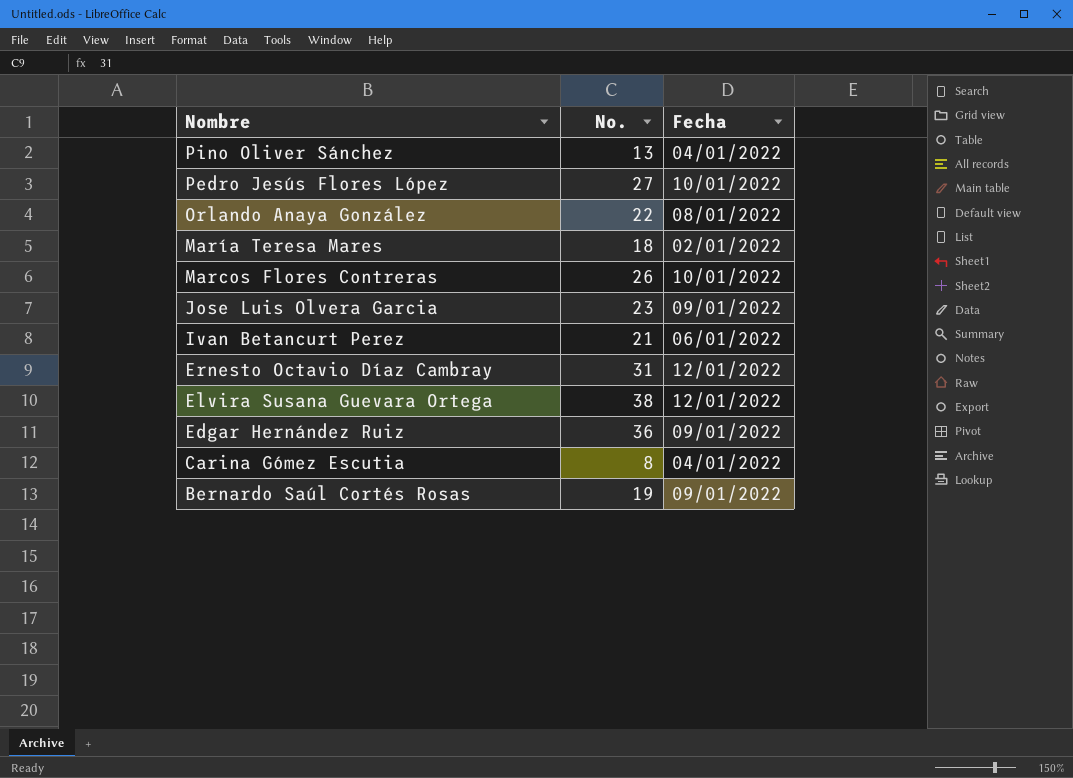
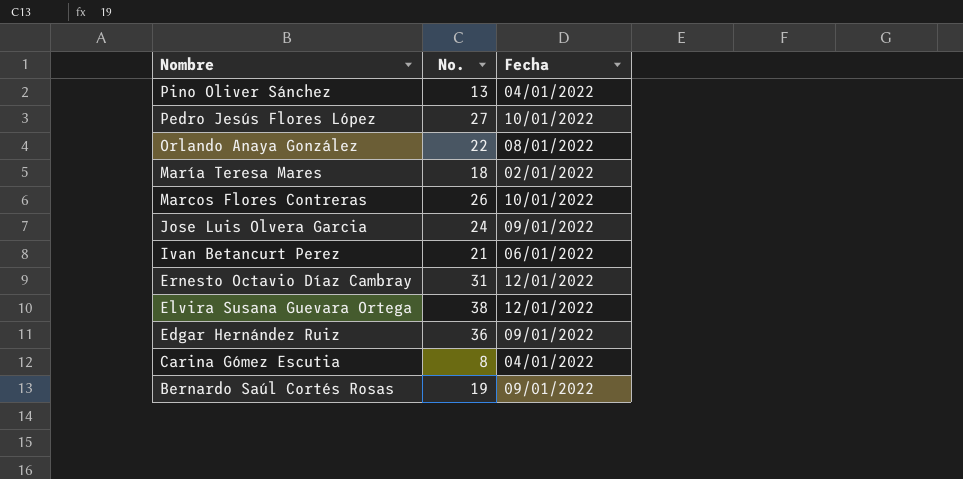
Jose Luis Olvera Garcia | No.: 23 -> 24

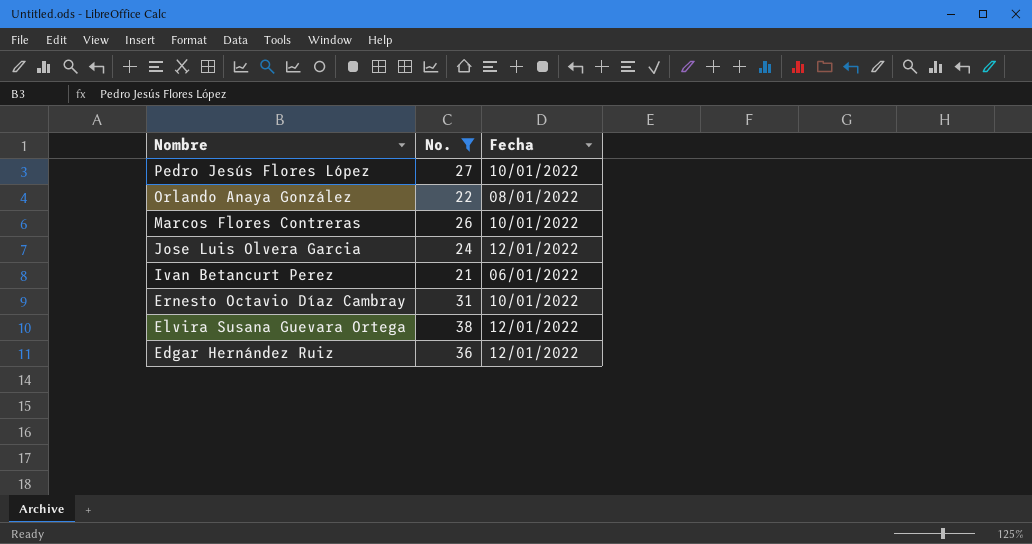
filter: none -> No. >= 21
Jose Luis Olvera Garcia | Fecha: 09/01/2022 -> 12/01/2022
Ernesto Octavio Díaz Cambray | Fecha: 12/01/2022 -> 10/01/2022
Edgar Hernández Ruiz | Fecha: 09/01/2022 -> 12/01/2022

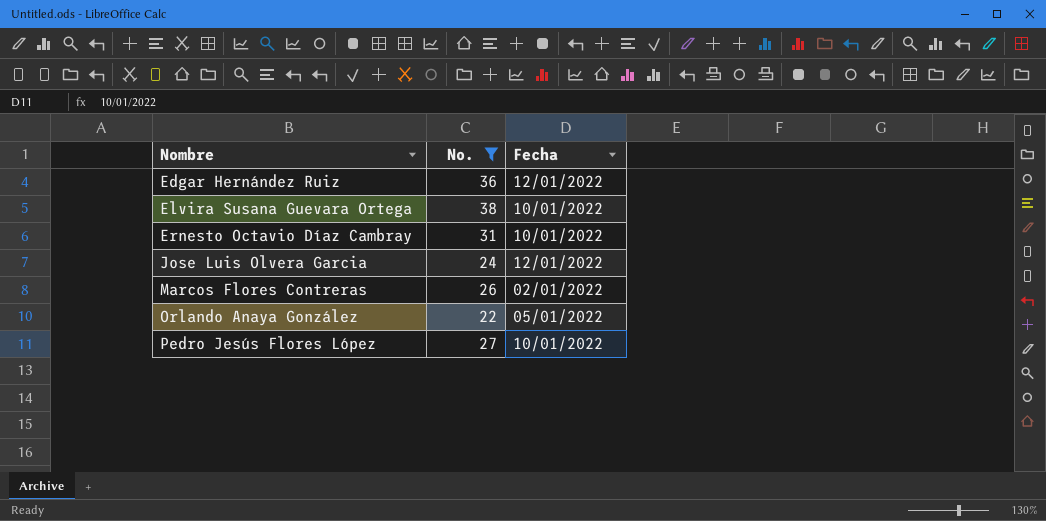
row order: Nombre descending -> Nombre ascending
row Ivan Betancurt Perez: 21 | 06/01/2022 -> none
Elvira Susana Guevara Ortega | Fecha: 12/01/2022 -> 10/01/2022
Marcos Flores Contreras | Fecha: 10/01/2022 -> 02/01/2022
Orlando Anaya González | Fecha: 08/01/2022 -> 05/01/2022

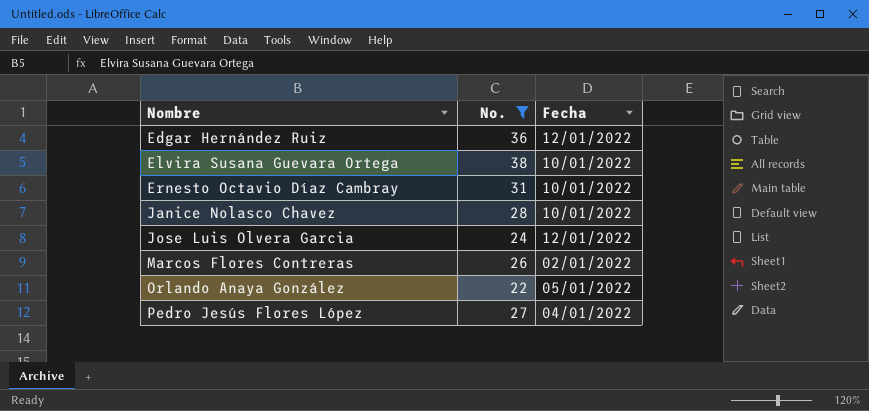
row Janice Nolasco Chavez: none -> 28 | 10/01/2022
Pedro Jesús Flores López | Fecha: 10/01/2022 -> 04/01/2022

